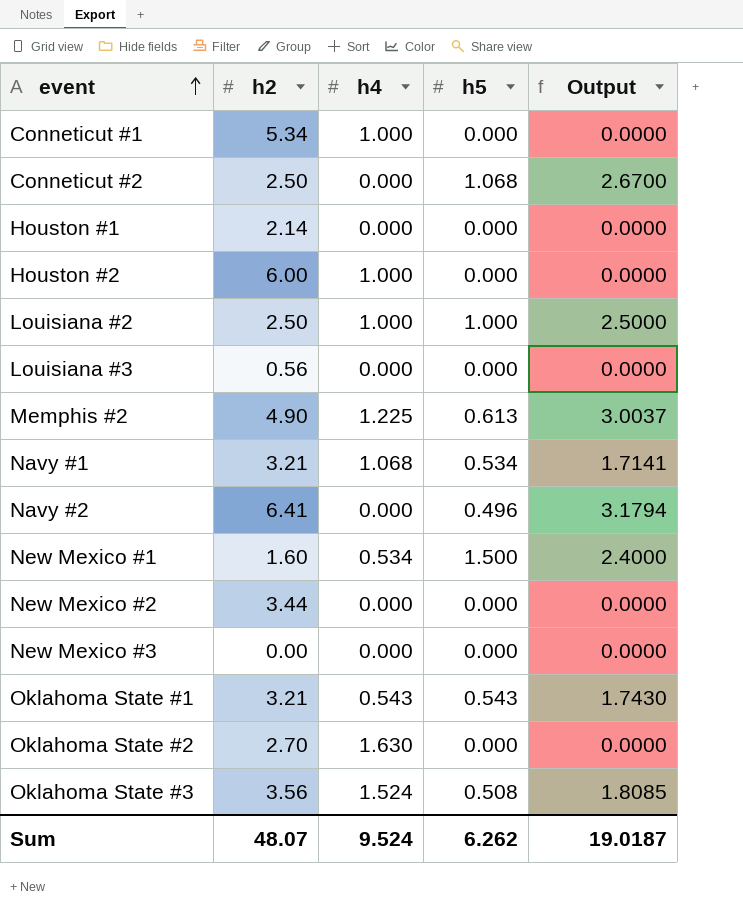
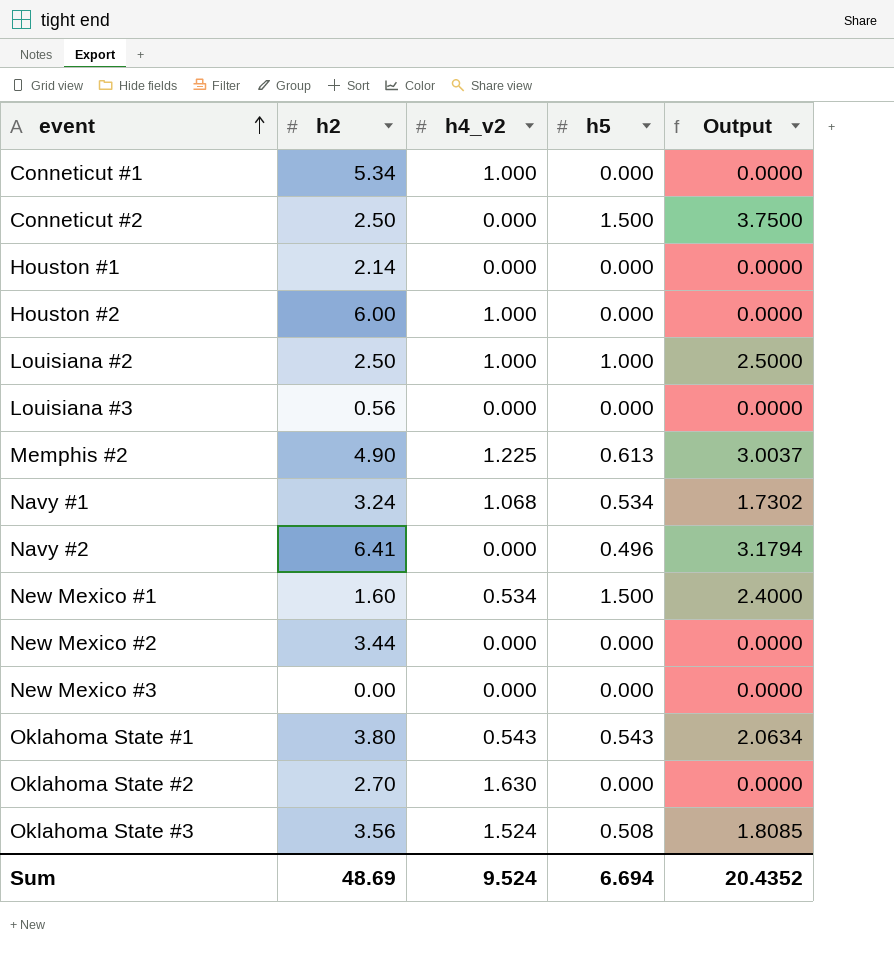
column name: h4 -> h4_v2
Conneticut #2 | h5: 1.068 -> 1.500
Conneticut #2 | Output: 2.6700 -> 3.7500
Navy #1 | h2: 3.21 -> 3.24
Navy #1 | Output: 1.7141 -> 1.7302
Oklahoma State #1 | h2: 3.21 -> 3.80
Oklahoma State #1 | Output: 1.7430 -> 2.0634
Sum | h2: 48.07 -> 48.69
Sum | h5: 6.262 -> 6.694
Sum | Output: 19.0187 -> 20.4352

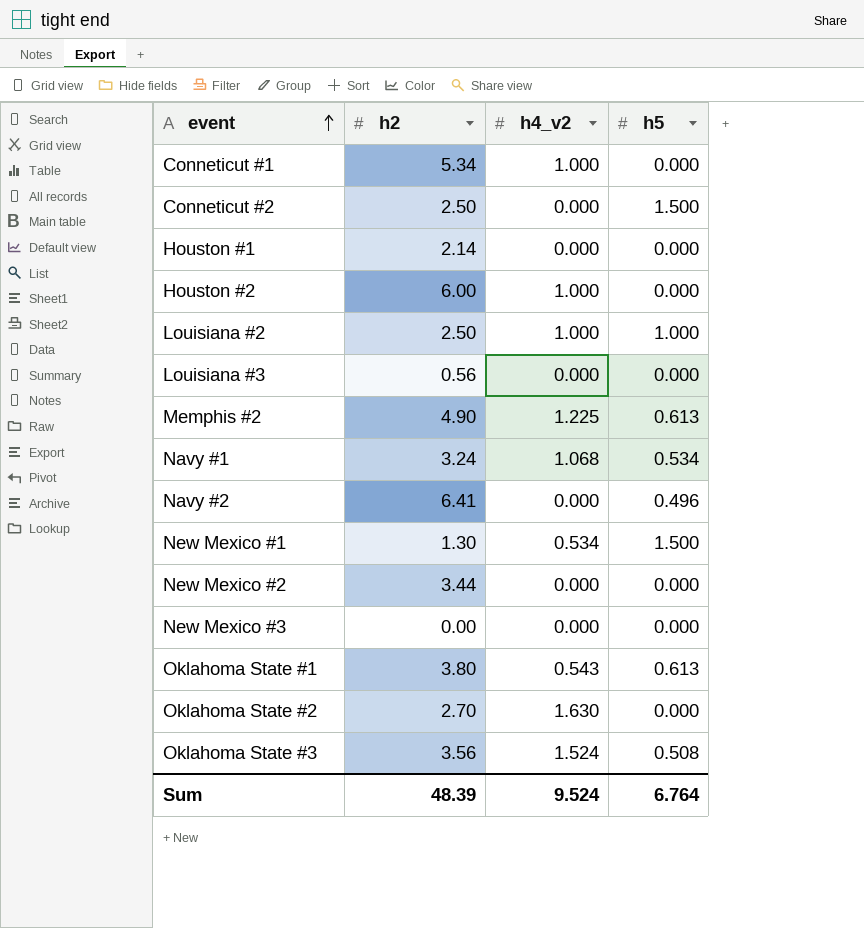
column Output | formula: [h2] * [h5] -> none
New Mexico #1 | h2: 1.60 -> 1.30
Oklahoma State #1 | h5: 0.543 -> 0.613
Sum | h2: 48.69 -> 48.39
Sum | h5: 6.694 -> 6.764

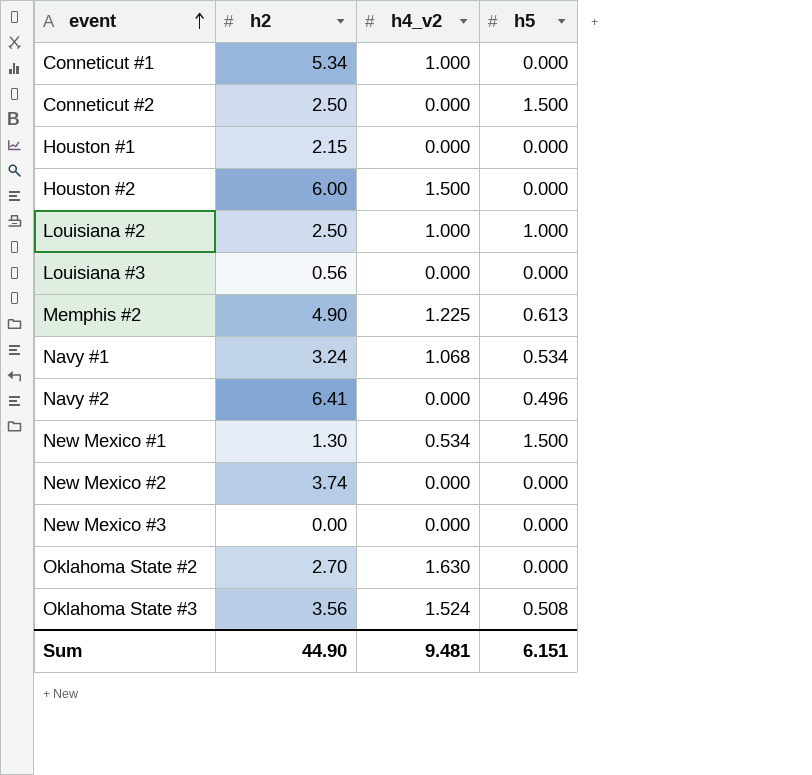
row Oklahoma State #1: 3.80 | 0.543 | 0.613 -> none
Houston #1 | h2: 2.14 -> 2.15
Houston #2 | h4_v2: 1.000 -> 1.500
New Mexico #2 | h2: 3.44 -> 3.74
Sum | h2: 48.39 -> 44.90
Sum | h4_v2: 9.524 -> 9.481
Sum | h5: 6.764 -> 6.151

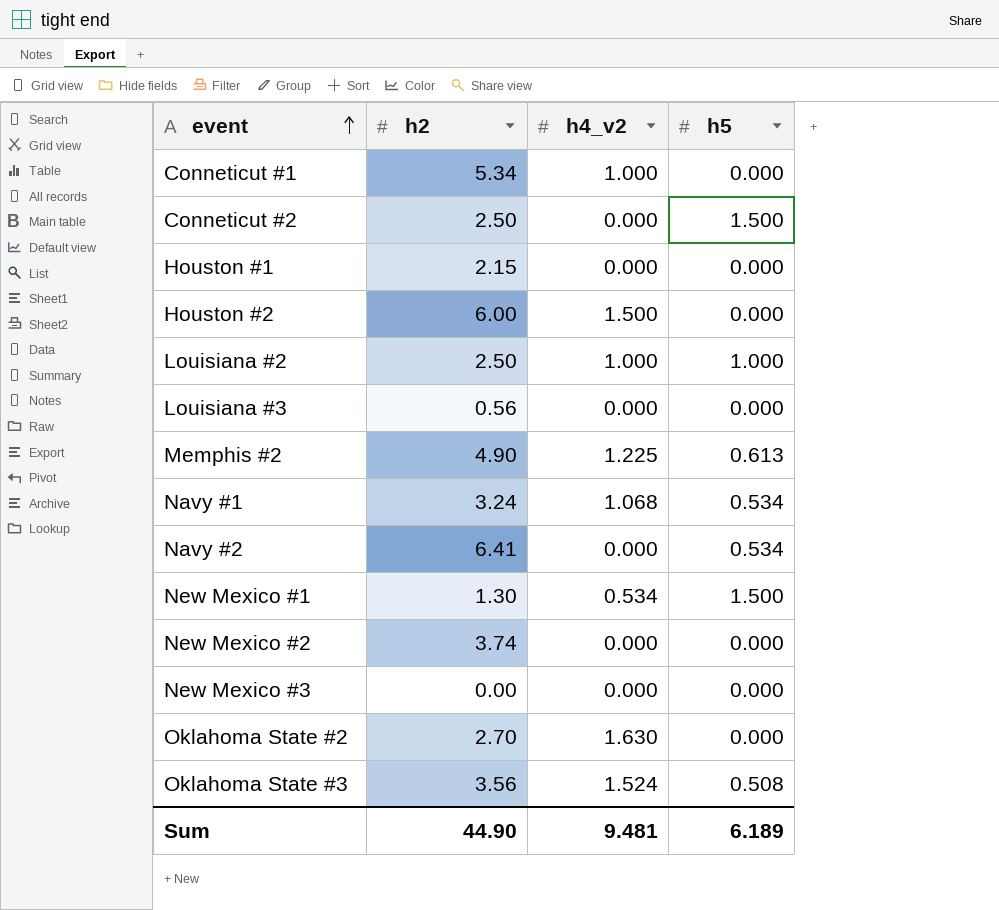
Navy #2 | h5: 0.496 -> 0.534
Sum | h5: 6.151 -> 6.189

